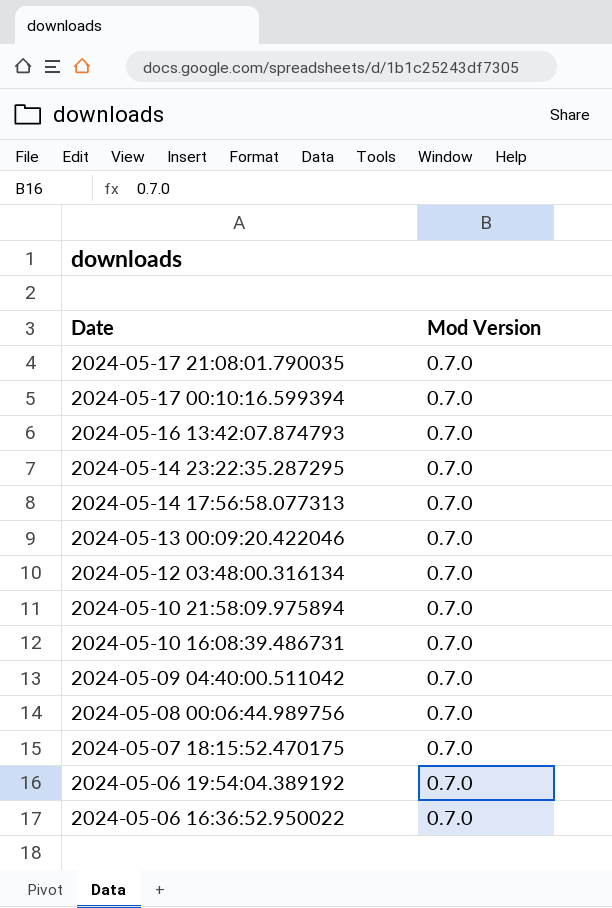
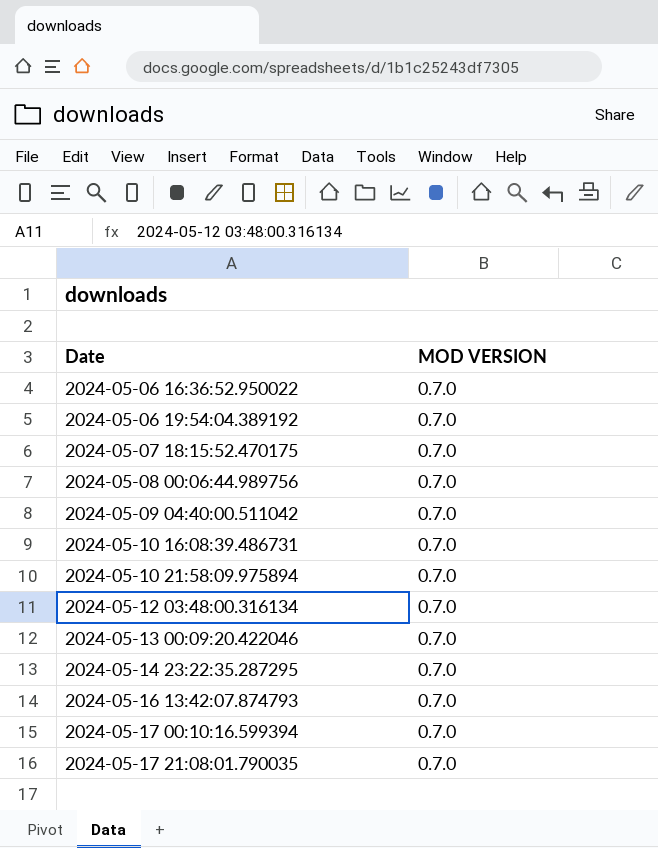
row order: Date descending -> Date ascending
column name: Mod Version -> MOD VERSION
row 2024-05-14 17:56:58.077313: 0.7.0 -> none

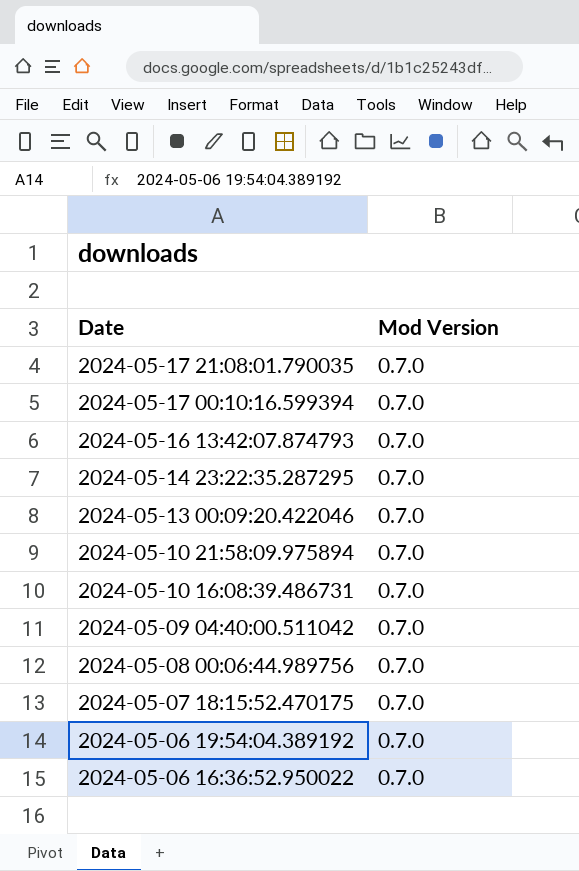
row order: Date ascending -> Date descending
column name: MOD VERSION -> Mod Version
row 2024-05-12 03:48:00.316134: 0.7.0 -> none

